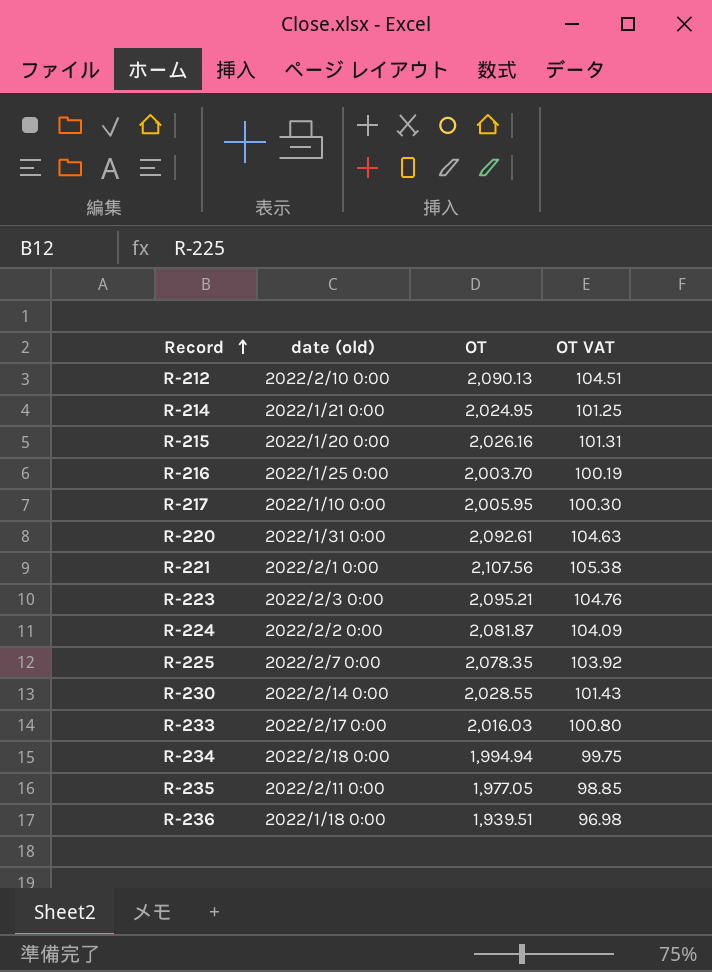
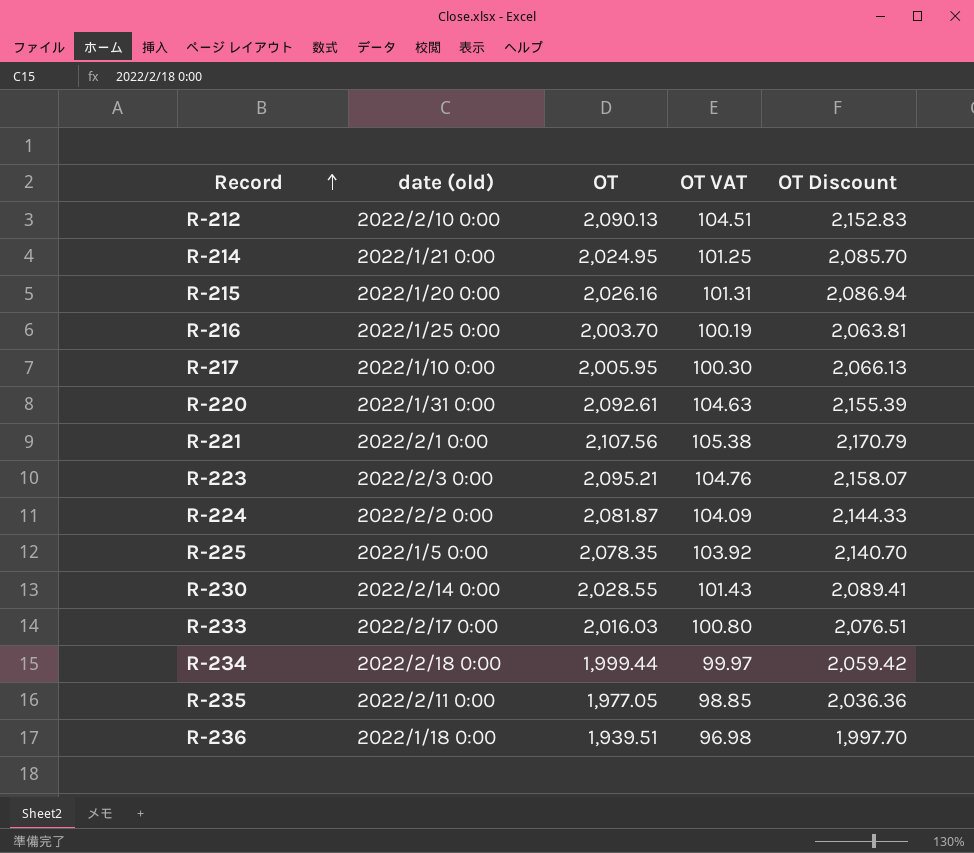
column OT Discount | formula: none -> [OT] * 1.03
R-225 | date (old): 2022/2/7 0:00 -> 2022/1/5 0:00
R-234 | OT: 1,994.94 -> 1,999.44
R-234 | OT VAT: 99.75 -> 99.97

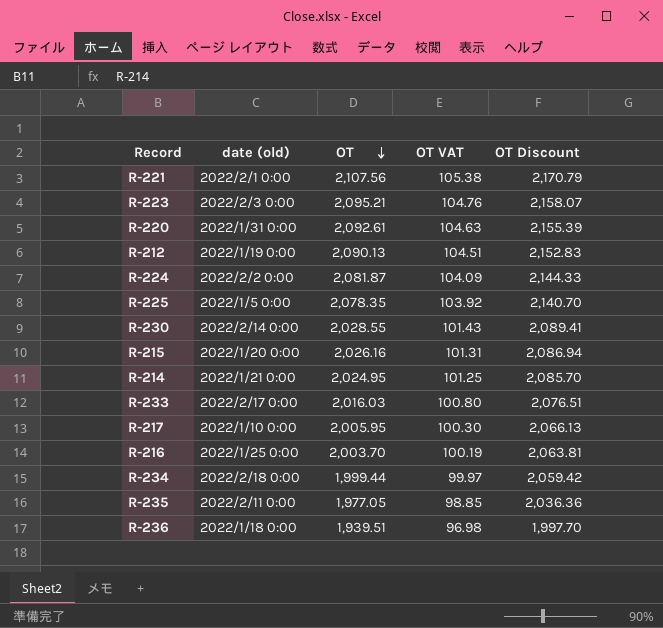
row order: Record ascending -> OT descending
R-212 | date (old): 2022/2/10 0:00 -> 2022/1/19 0:00

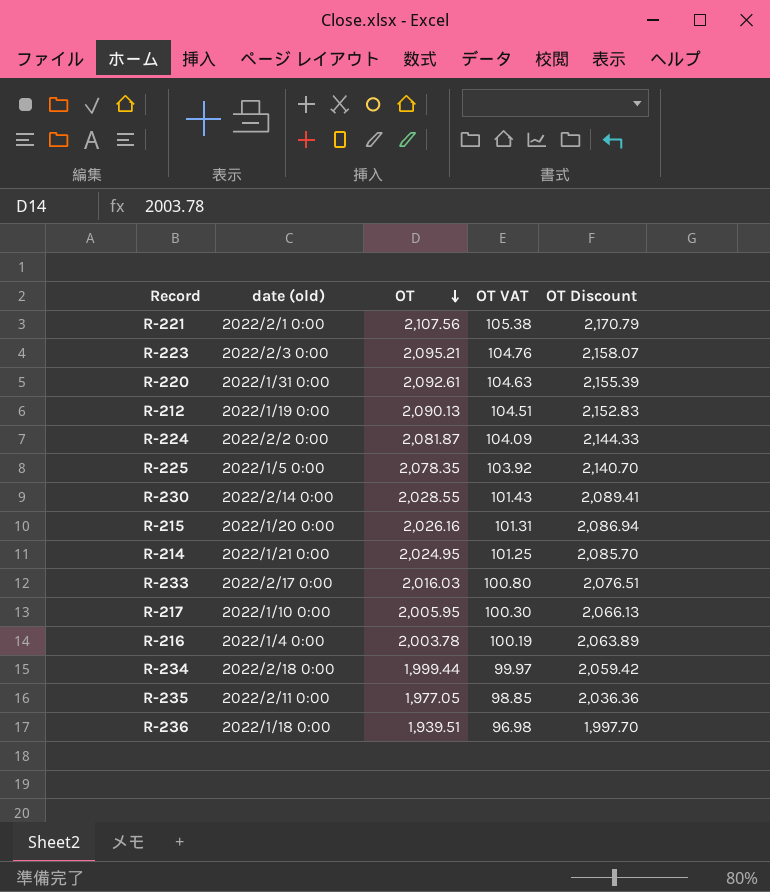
R-216 | date (old): 2022/1/25 0:00 -> 2022/1/4 0:00
R-216 | OT: 2,003.70 -> 2,003.78
R-216 | OT Discount: 2,063.81 -> 2,063.89

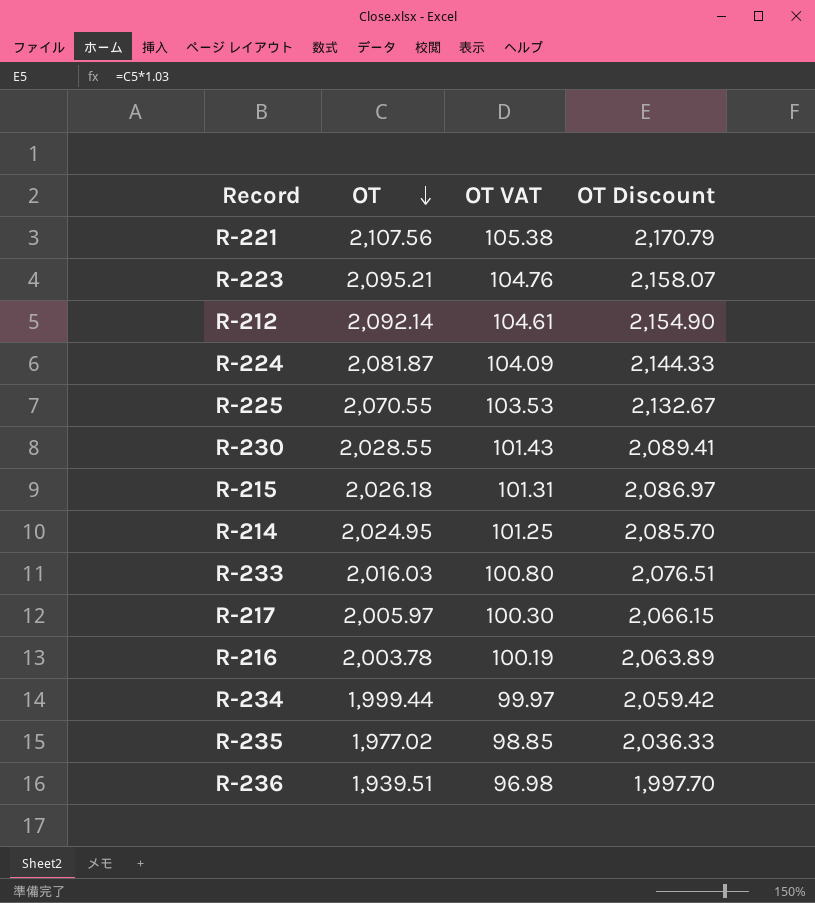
column date (old) | position: 2 -> none
row R-220: 2022/1/31 0:00 | 2,092.61 | 104.63 | 2,155.39 -> none
R-212 | OT: 2,090.13 -> 2,092.14
R-212 | OT VAT: 104.51 -> 104.61
R-212 | OT Discount: 2,152.83 -> 2,154.90
R-225 | OT: 2,078.35 -> 2,070.55
R-225 | OT VAT: 103.92 -> 103.53
R-225 | OT Discount: 2,140.70 -> 2,132.67
R-215 | OT: 2,026.16 -> 2,026.18
R-215 | OT Discount: 2,086.94 -> 2,086.97
R-217 | OT: 2,005.95 -> 2,005.97
R-217 | OT Discount: 2,066.13 -> 2,066.15
R-235 | OT: 1,977.05 -> 1,977.02
R-235 | OT Discount: 2,036.36 -> 2,036.33

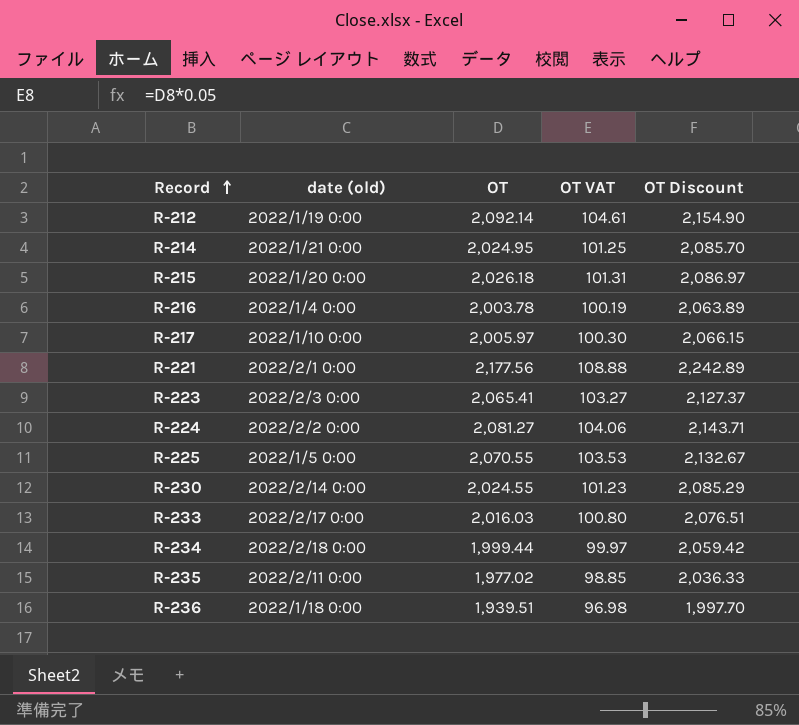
row order: OT descending -> Record ascending
column date (old) | position: none -> 2
R-221 | OT: 2,107.56 -> 2,177.56
R-221 | OT VAT: 105.38 -> 108.88
R-221 | OT Discount: 2,170.79 -> 2,242.89
R-223 | OT: 2,095.21 -> 2,065.41
R-223 | OT VAT: 104.76 -> 103.27
R-223 | OT Discount: 2,158.07 -> 2,127.37
R-224 | OT: 2,081.87 -> 2,081.27
R-224 | OT VAT: 104.09 -> 104.06
R-224 | OT Discount: 2,144.33 -> 2,143.71
R-230 | OT: 2,028.55 -> 2,024.55
R-230 | OT VAT: 101.43 -> 101.23
R-230 | OT Discount: 2,089.41 -> 2,085.29

